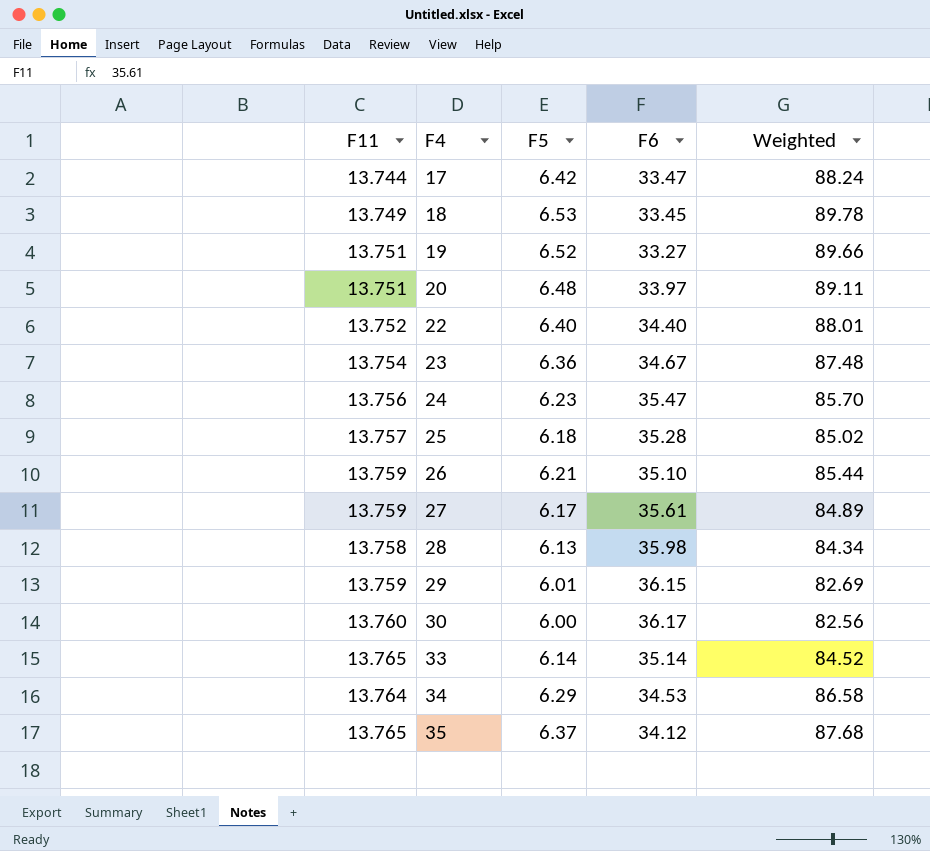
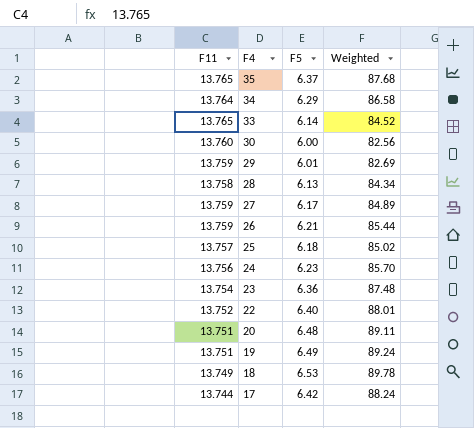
row order: F4 ascending -> F4 descending
column F6 | position: 4 -> none
19 | F5: 6.52 -> 6.49
19 | Weighted: 89.66 -> 89.24

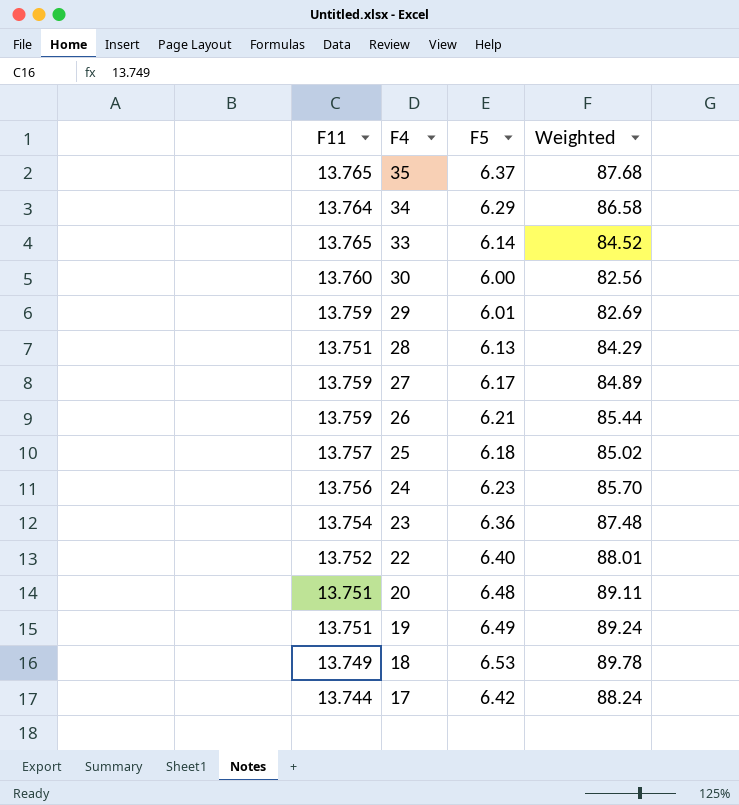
28 | F11: 13.758 -> 13.751
28 | Weighted: 84.34 -> 84.29

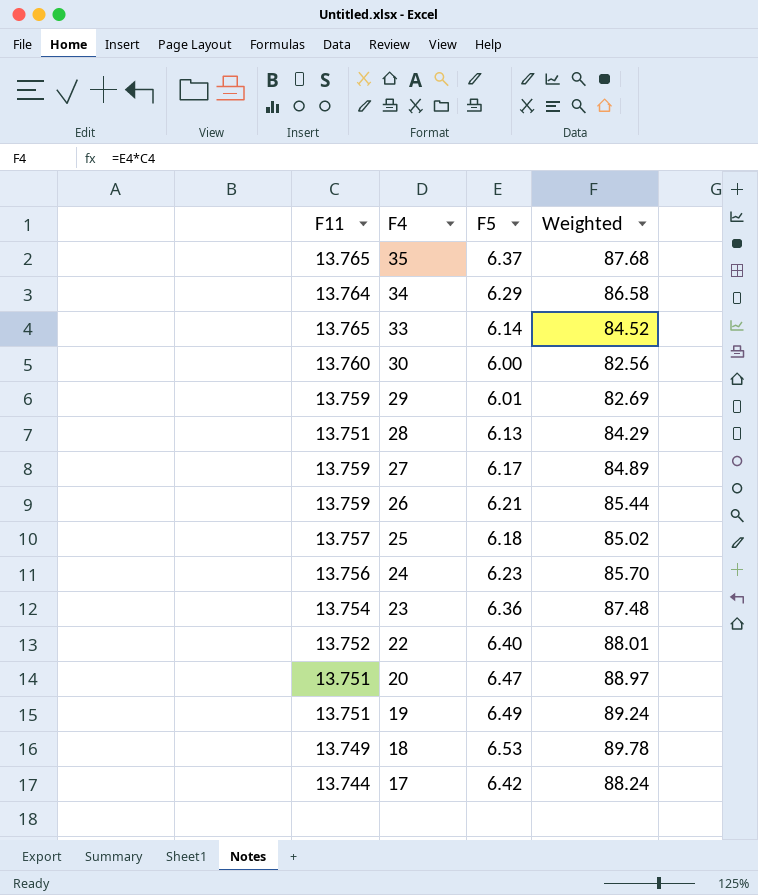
20 | F5: 6.48 -> 6.47
20 | Weighted: 89.11 -> 88.97

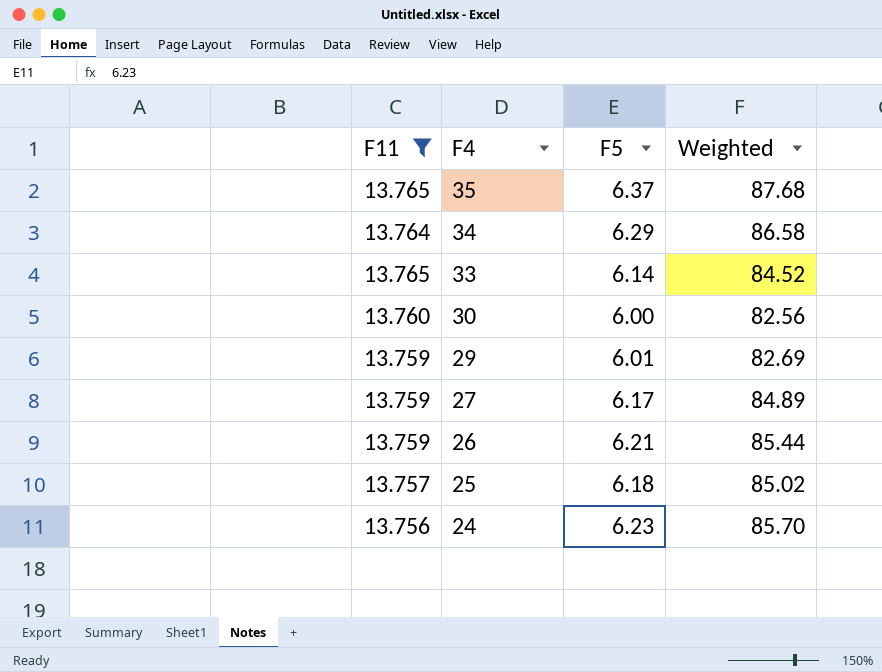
filter: none -> F11 >= 13.756

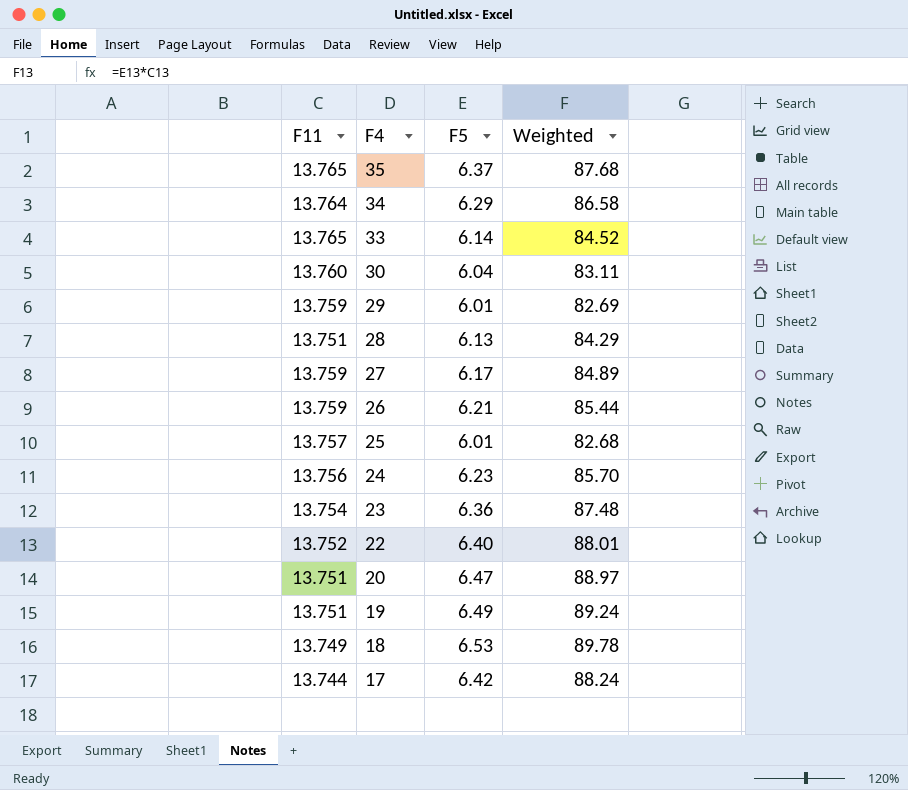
filter: F11 >= 13.756 -> none
30 | F5: 6.00 -> 6.04
30 | Weighted: 82.56 -> 83.11
25 | F5: 6.18 -> 6.01
25 | Weighted: 85.02 -> 82.68

